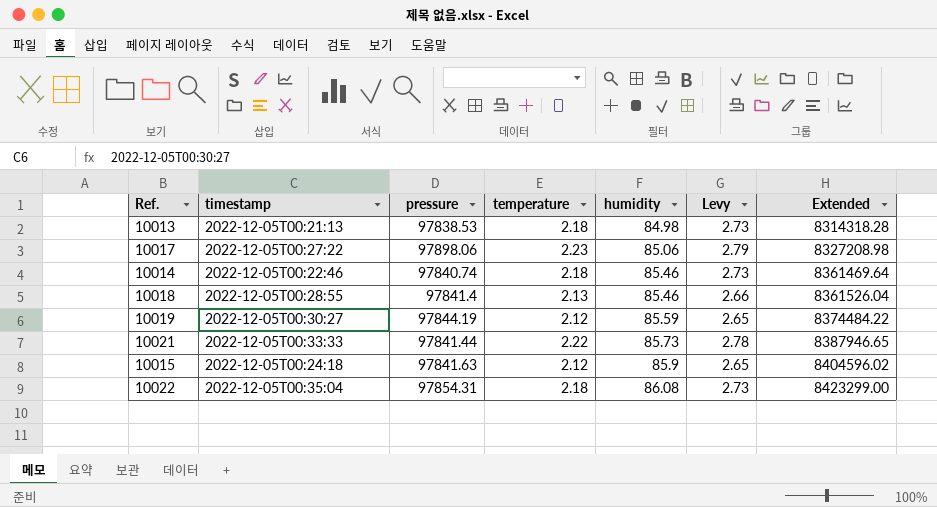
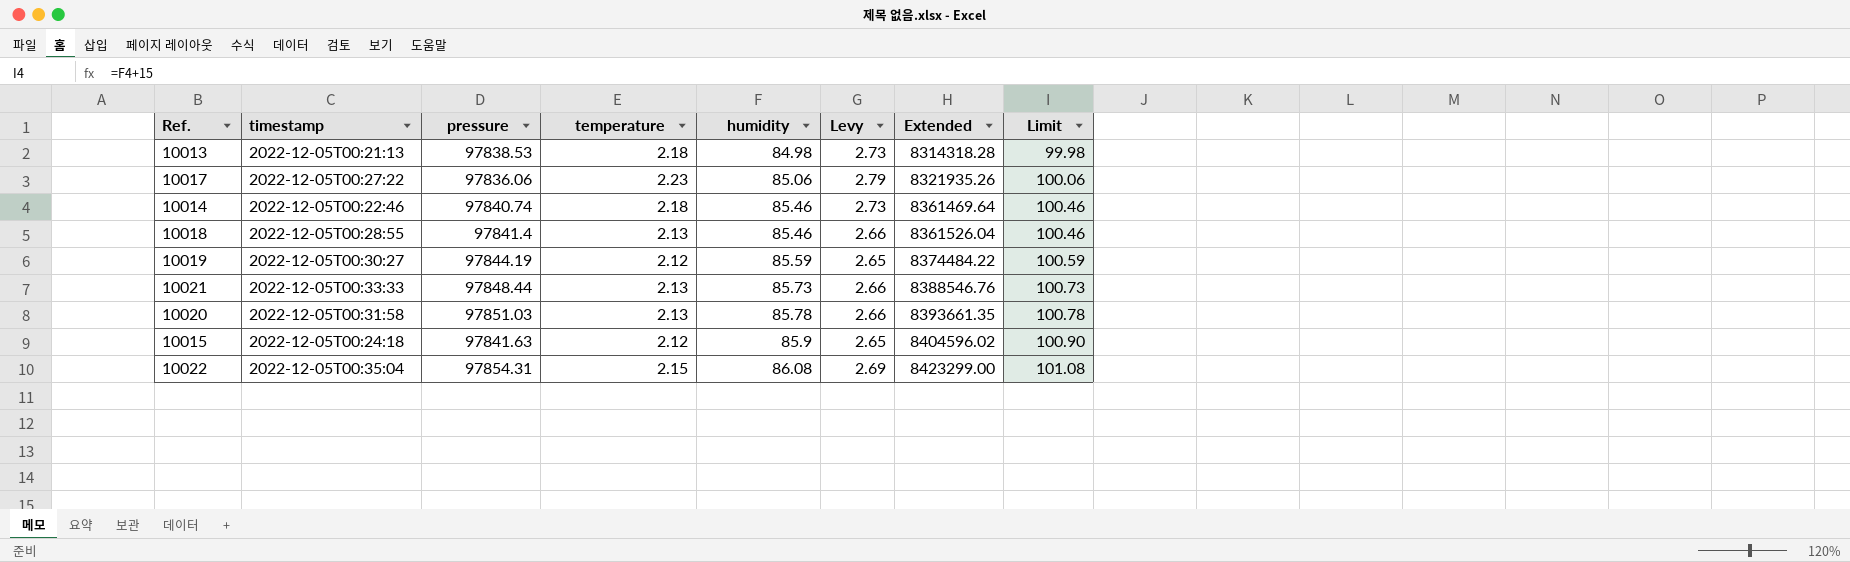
column Limit | formula: none -> [humidity] + 15
10017 | pressure: 97898.06 -> 97836.06
10017 | Extended: 8327208.98 -> 8321935.26
10021 | pressure: 97841.44 -> 97848.44
10021 | temperature: 2.22 -> 2.13
10021 | Levy: 2.78 -> 2.66
10021 | Extended: 8387946.65 -> 8388546.76
row 10020: none -> 2022-12-05T00:31:58 | 97851.03 | 2.13 | 85.78 | 2.66 | 8393661.35 | 100.78
10022 | temperature: 2.18 -> 2.15
10022 | Levy: 2.73 -> 2.69

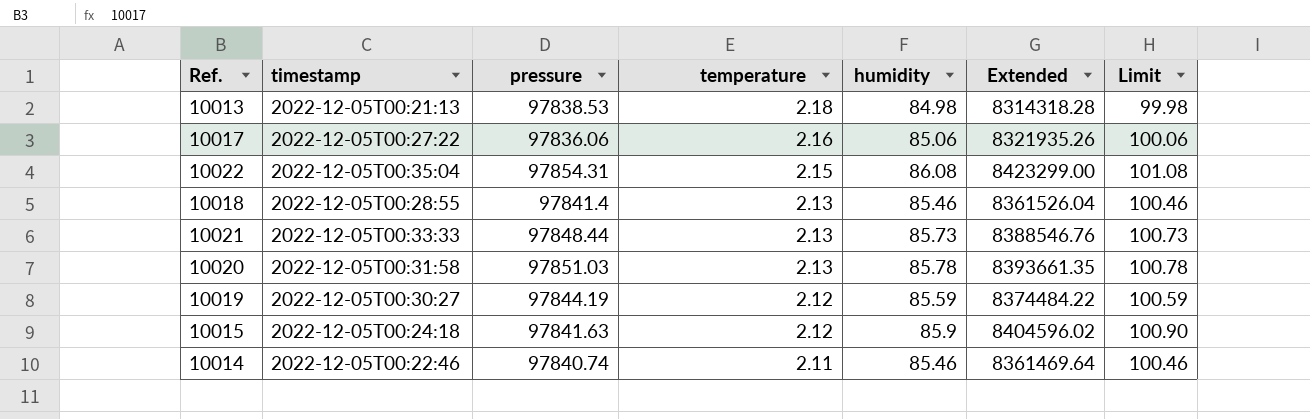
row order: humidity ascending -> temperature descending
column Levy | formula: [temperature] * 1.25 -> none
10017 | temperature: 2.23 -> 2.16
10014 | temperature: 2.18 -> 2.11

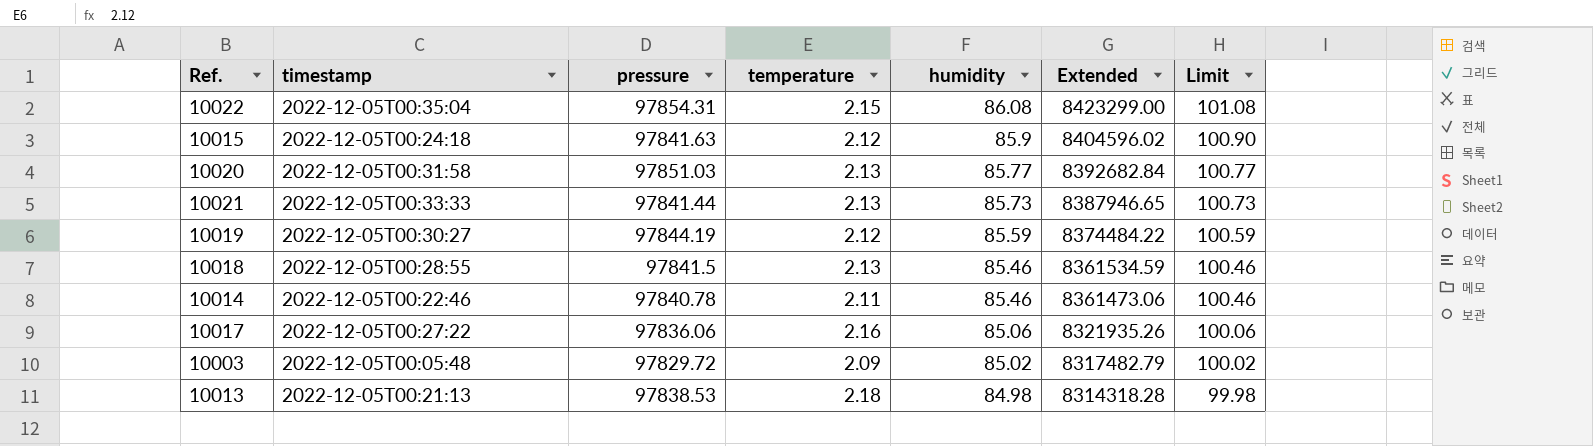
row order: temperature descending -> humidity descending
10020 | humidity: 85.78 -> 85.77
10020 | Extended: 8393661.35 -> 8392682.84
10020 | Limit: 100.78 -> 100.77
10021 | pressure: 97848.44 -> 97841.44
10021 | Extended: 8388546.76 -> 8387946.65
10018 | pressure: 97841.4 -> 97841.5
10018 | Extended: 8361526.04 -> 8361534.59
10014 | pressure: 97840.74 -> 97840.78
10014 | Extended: 8361469.64 -> 8361473.06
row 10003: none -> 2022-12-05T00:05:48 | 97829.72 | 2.09 | 85.02 | 8317482.79 | 100.02

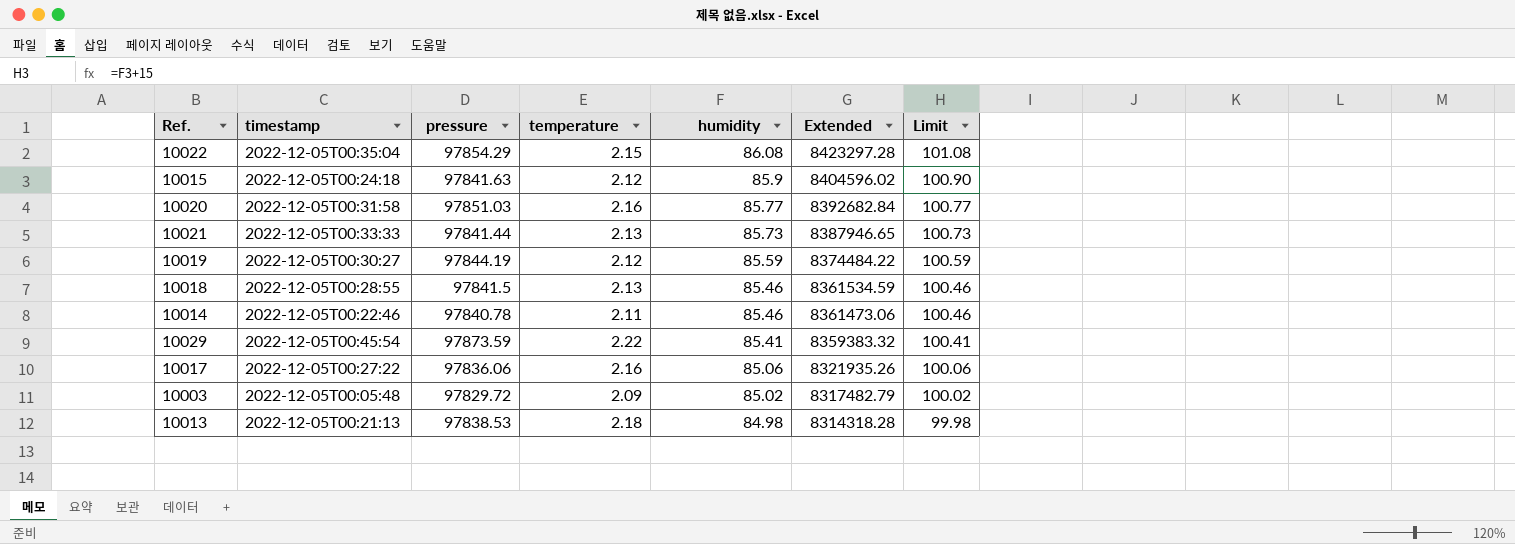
10022 | pressure: 97854.31 -> 97854.29
10022 | Extended: 8423299.00 -> 8423297.28
10020 | temperature: 2.13 -> 2.16
row 10029: none -> 2022-12-05T00:45:54 | 97873.59 | 2.22 | 85.41 | 8359383.32 | 100.41

